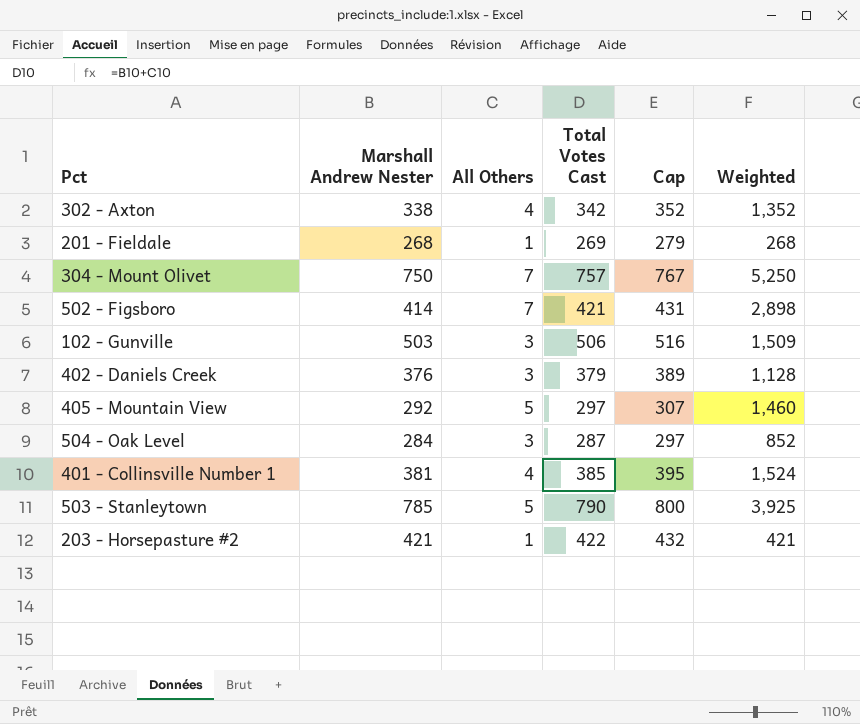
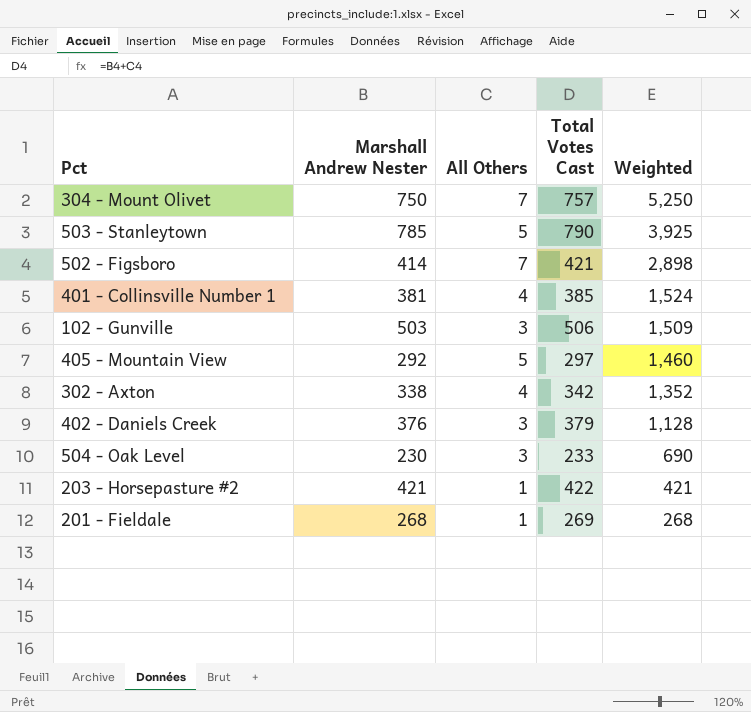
row order: none -> Weighted descending
column Cap | formula: [Total Votes Cast] + 10 -> none
504 - Oak Level | Marshall Andrew Nester: 284 -> 230
504 - Oak Level | Total Votes Cast: 287 -> 233
504 - Oak Level | Weighted: 852 -> 690

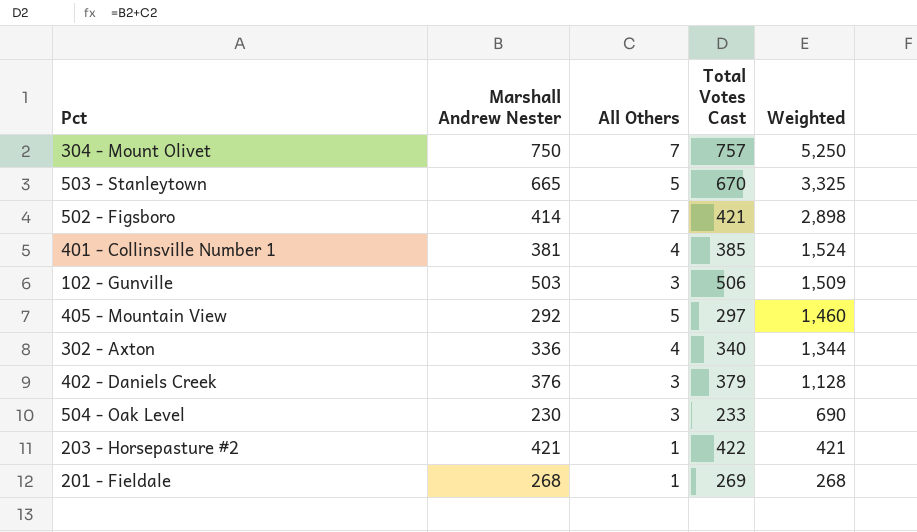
503 - Stanleytown | Marshall Andrew Nester: 785 -> 665
503 - Stanleytown | Total Votes Cast: 790 -> 670
503 - Stanleytown | Weighted: 3,925 -> 3,325
302 - Axton | Marshall Andrew Nester: 338 -> 336
302 - Axton | Total Votes Cast: 342 -> 340
302 - Axton | Weighted: 1,352 -> 1,344

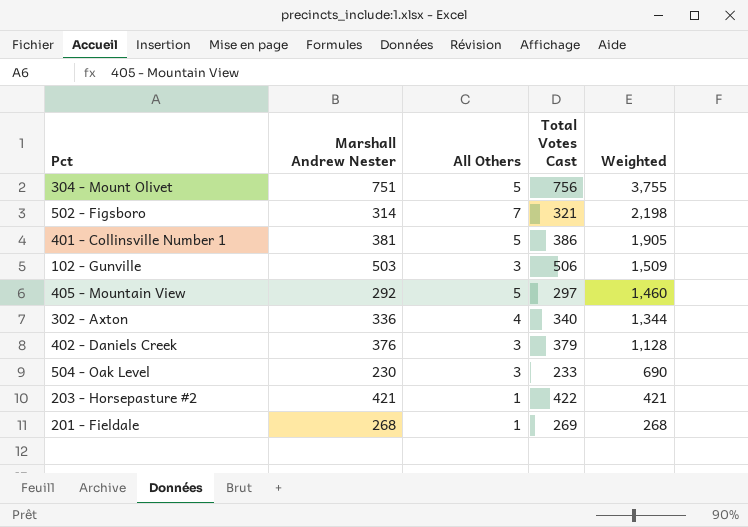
row 503 - Stanleytown: 665 | 5 | 670 | 3,325 -> none
304 - Mount Olivet | Marshall Andrew Nester: 750 -> 751
304 - Mount Olivet | All Others: 7 -> 5
304 - Mount Olivet | Total Votes Cast: 757 -> 756
304 - Mount Olivet | Weighted: 5,250 -> 3,755
502 - Figsboro | Marshall Andrew Nester: 414 -> 314
502 - Figsboro | Total Votes Cast: 421 -> 321
502 - Figsboro | Weighted: 2,898 -> 2,198
401 - Collinsville Number 1 | All Others: 4 -> 5
401 - Collinsville Number 1 | Total Votes Cast: 385 -> 386
401 - Collinsville Number 1 | Weighted: 1,524 -> 1,905

